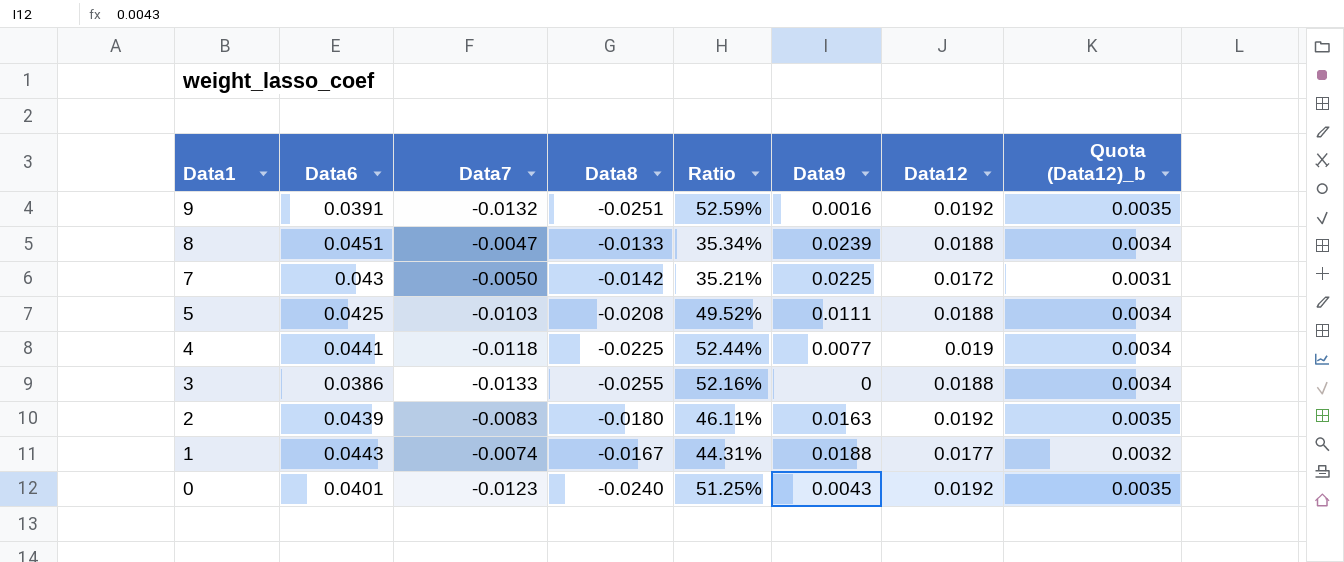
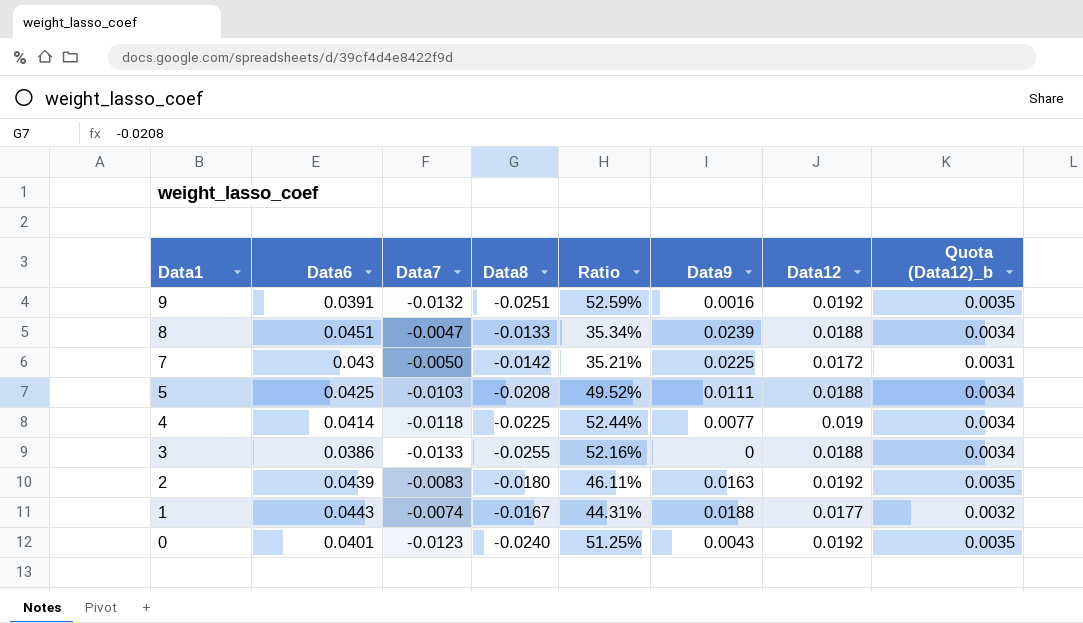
4 | Data6: 0.0441 -> 0.0414

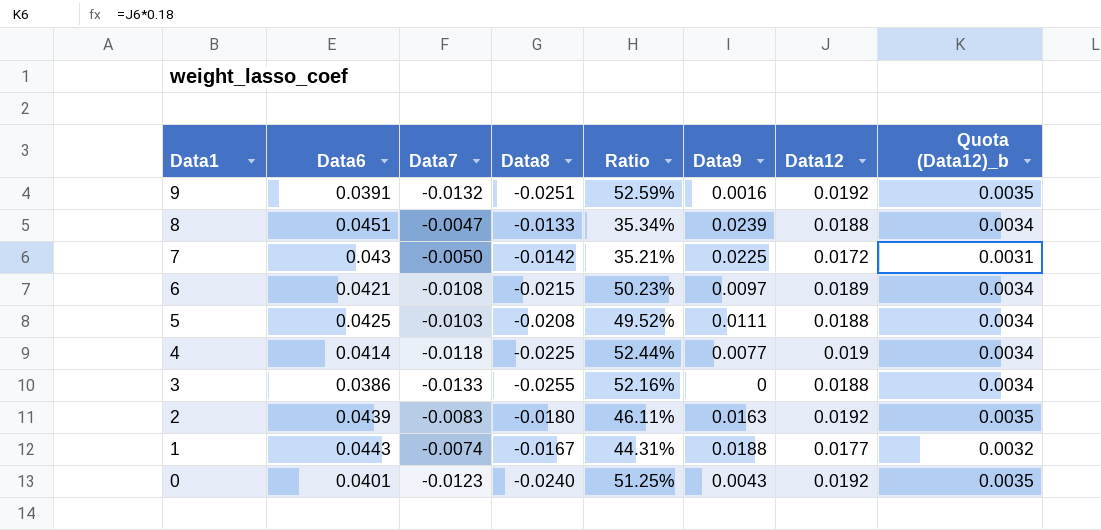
row 6: none -> 0.0421 | -0.0108 | -0.0215 | 50.23% | 0.0097 | 0.0189 | 0.0034

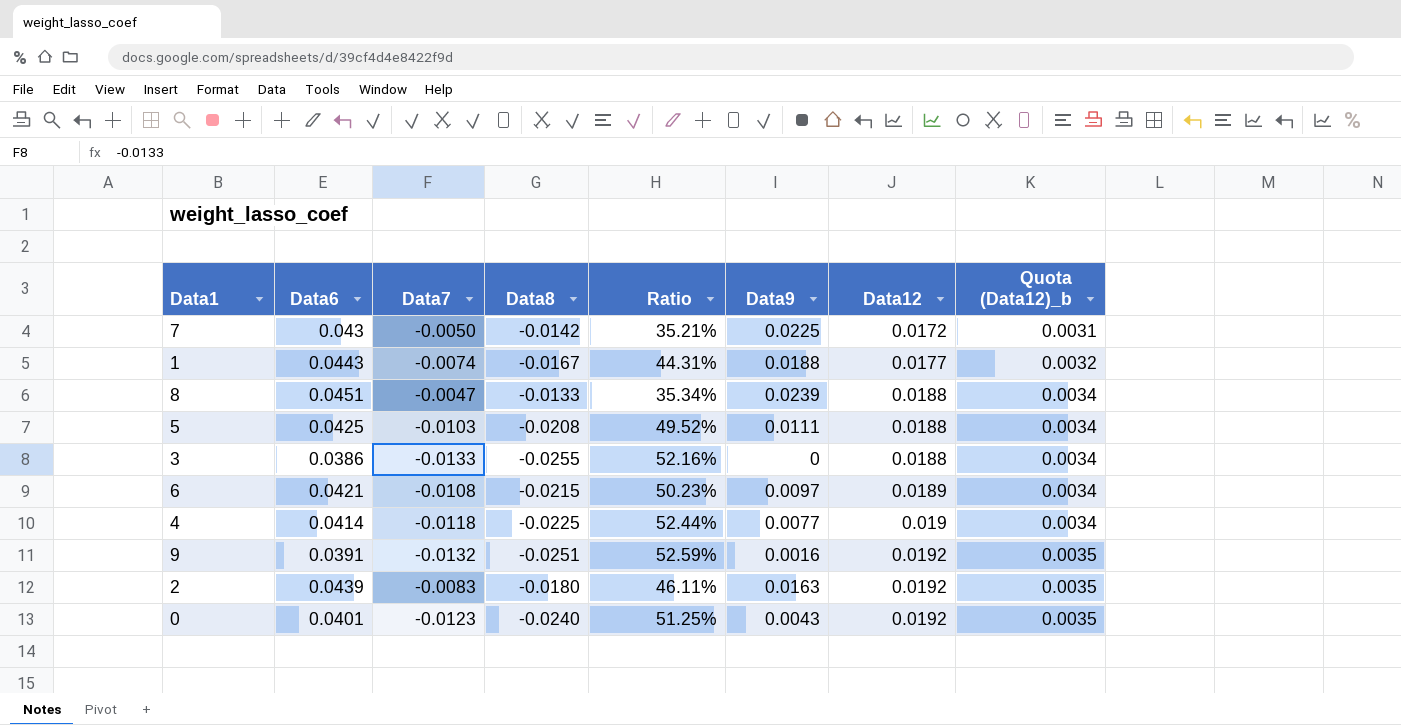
row order: Data1 descending -> Data12 ascending

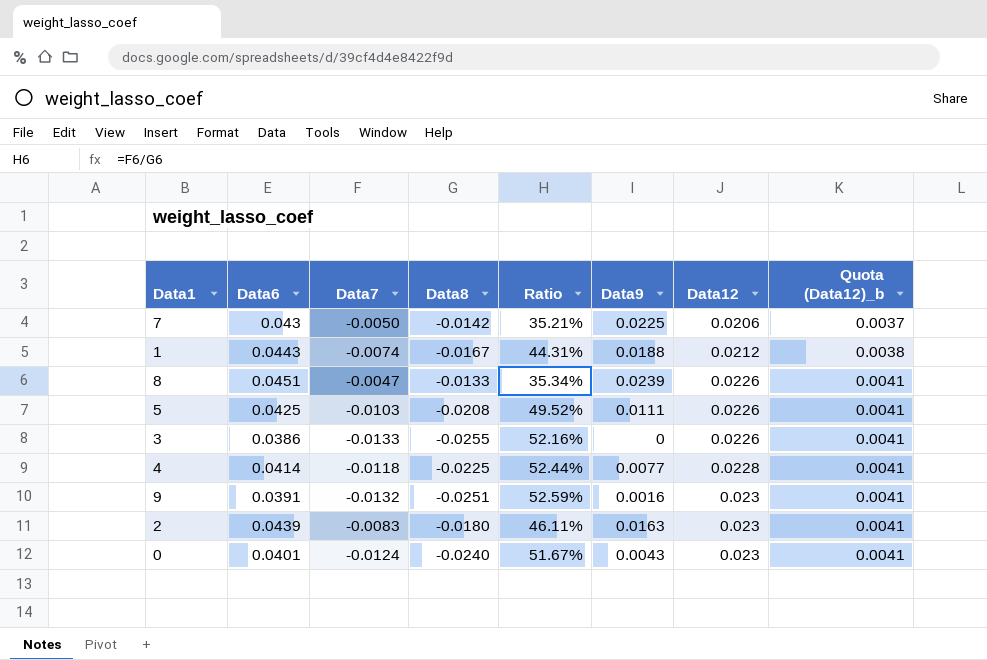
row 6: 0.0421 | -0.0108 | -0.0215 | 50.23% | 0.0097 | 0.0189 | 0.0034 -> none
7 | Data12: 0.0172 -> 0.0206
7 | Quota (Data12)_b: 0.0031 -> 0.0037
1 | Data12: 0.0177 -> 0.0212
1 | Quota (Data12)_b: 0.0032 -> 0.0038
8 | Data12: 0.0188 -> 0.0226
8 | Quota (Data12)_b: 0.0034 -> 0.0041
5 | Data12: 0.0188 -> 0.0226
5 | Quota (Data12)_b: 0.0034 -> 0.0041
3 | Data12: 0.0188 -> 0.0226
3 | Quota (Data12)_b: 0.0034 -> 0.0041
4 | Data12: 0.019 -> 0.0228
4 | Quota (Data12)_b: 0.0034 -> 0.0041
9 | Data12: 0.0192 -> 0.023
9 | Quota (Data12)_b: 0.0035 -> 0.0041
2 | Data12: 0.0192 -> 0.023
2 | Quota (Data12)_b: 0.0035 -> 0.0041
0 | Data7: -0.0123 -> -0.0124
0 | Ratio: 51.25% -> 51.67%
0 | Data12: 0.0192 -> 0.023
0 | Quota (Data12)_b: 0.0035 -> 0.0041

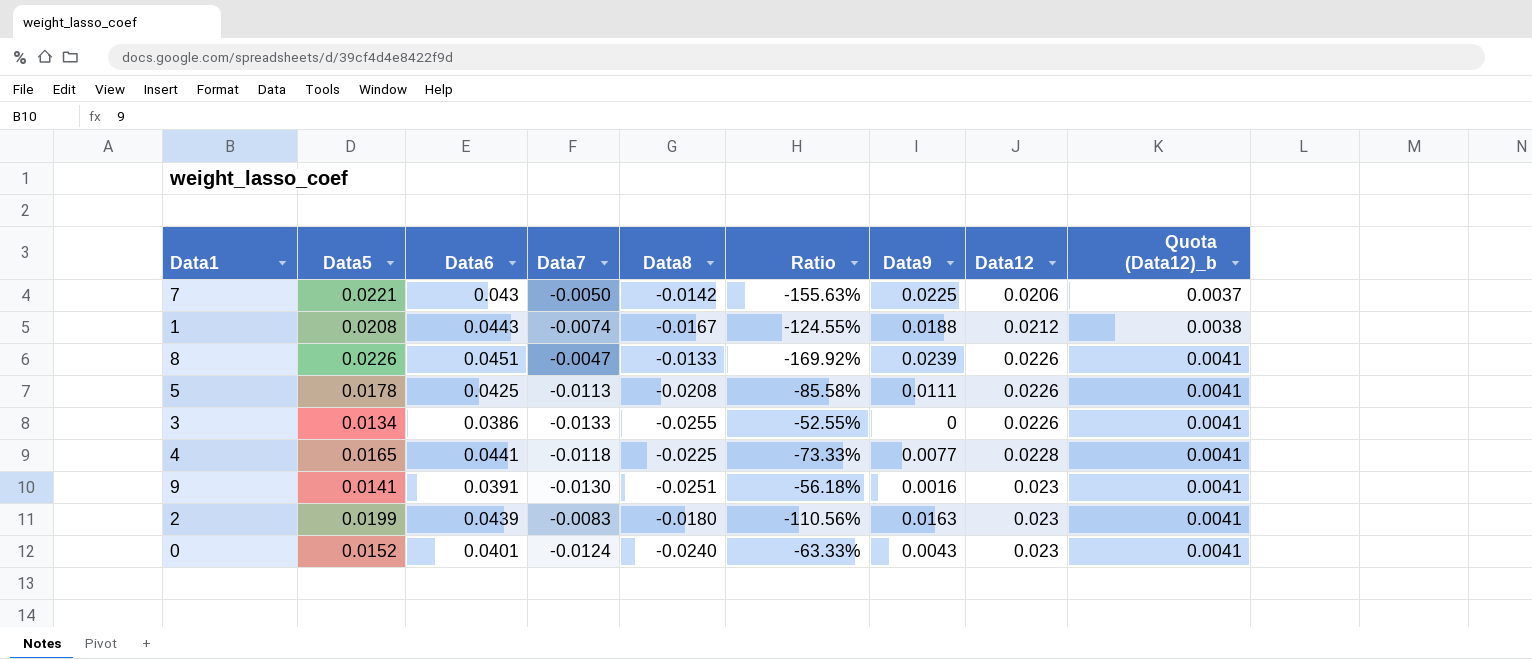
column Data5 | position: none -> 2
column Ratio | formula: [Data7] / [Data8] -> [Data5] / [Data8]
5 | Data7: -0.0103 -> -0.0113
4 | Data6: 0.0414 -> 0.0441
9 | Data7: -0.0132 -> -0.0130

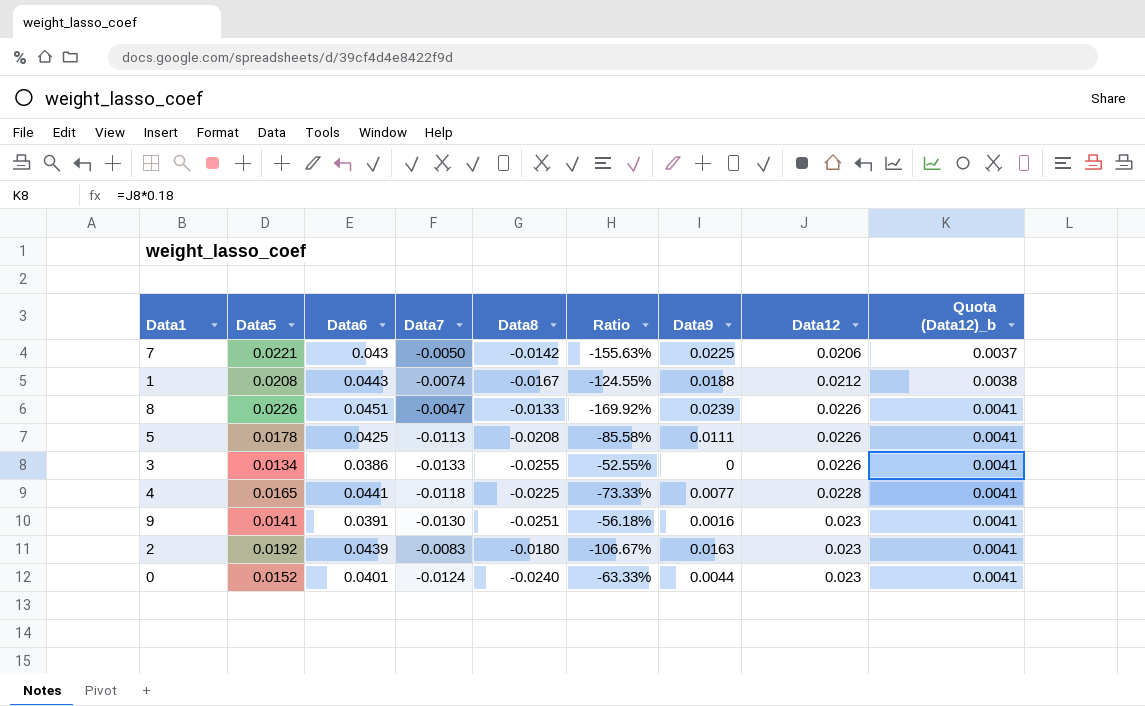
2 | Data5: 0.0199 -> 0.0192
2 | Ratio: -110.56% -> -106.67%
0 | Data9: 0.0043 -> 0.0044

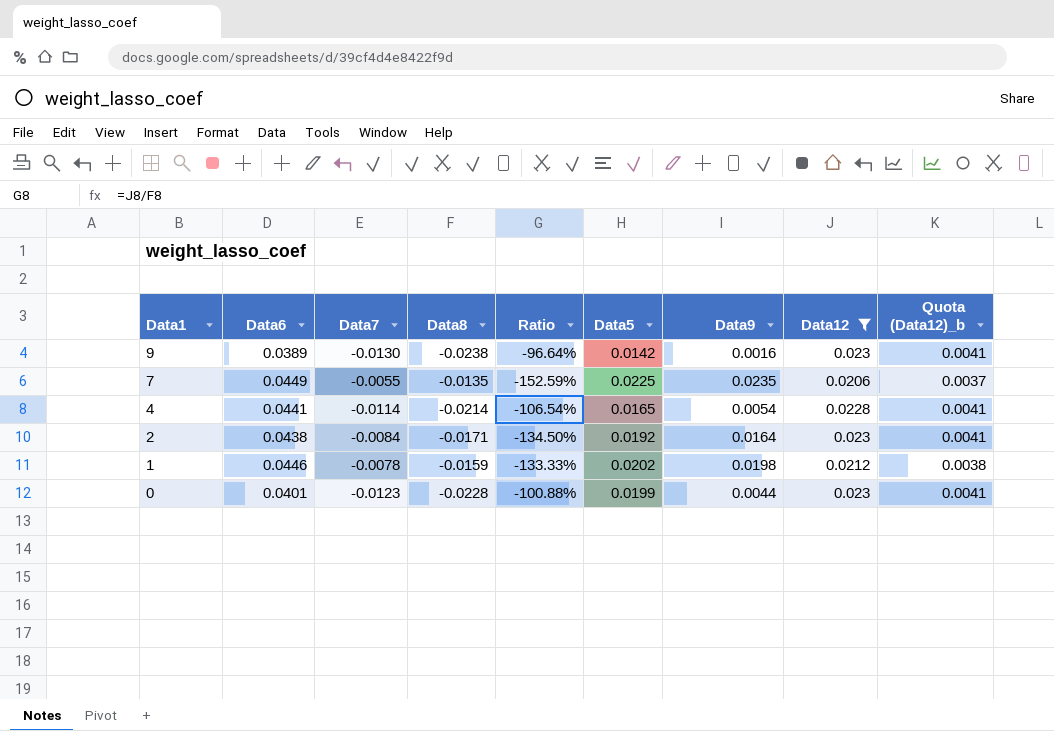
filter: none -> Data12 != 0.0226
row order: Data12 ascending -> Data1 descending
column Ratio | formula: [Data5] / [Data8] -> [Data12] / [Data8]
column Data5 | position: 2 -> 6
9 | Data6: 0.0391 -> 0.0389
9 | Data8: -0.0251 -> -0.0238
9 | Data5: 0.0141 -> 0.0142
7 | Data6: 0.043 -> 0.0449
7 | Data7: -0.0050 -> -0.0055
7 | Data8: -0.0142 -> -0.0135
7 | Data5: 0.0221 -> 0.0225
7 | Data9: 0.0225 -> 0.0235
4 | Data7: -0.0118 -> -0.0114
4 | Data8: -0.0225 -> -0.0214
4 | Data9: 0.0077 -> 0.0054
2 | Data6: 0.0439 -> 0.0438
2 | Data7: -0.0083 -> -0.0084
2 | Data8: -0.0180 -> -0.0171
2 | Data9: 0.0163 -> 0.0164
1 | Data6: 0.0443 -> 0.0446
1 | Data7: -0.0074 -> -0.0078
1 | Data8: -0.0167 -> -0.0159
1 | Data5: 0.0208 -> 0.0202
1 | Data9: 0.0188 -> 0.0198
0 | Data7: -0.0124 -> -0.0123
0 | Data8: -0.0240 -> -0.0228
0 | Data5: 0.0152 -> 0.0199

